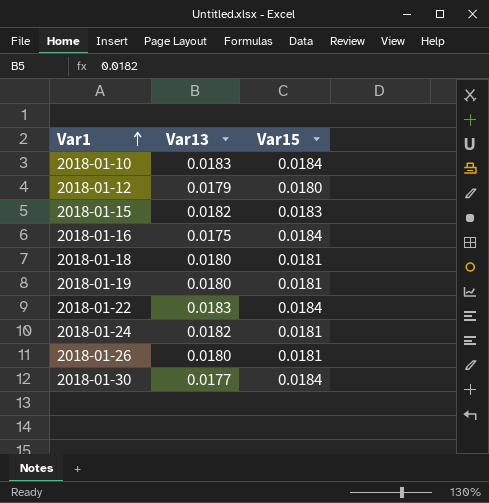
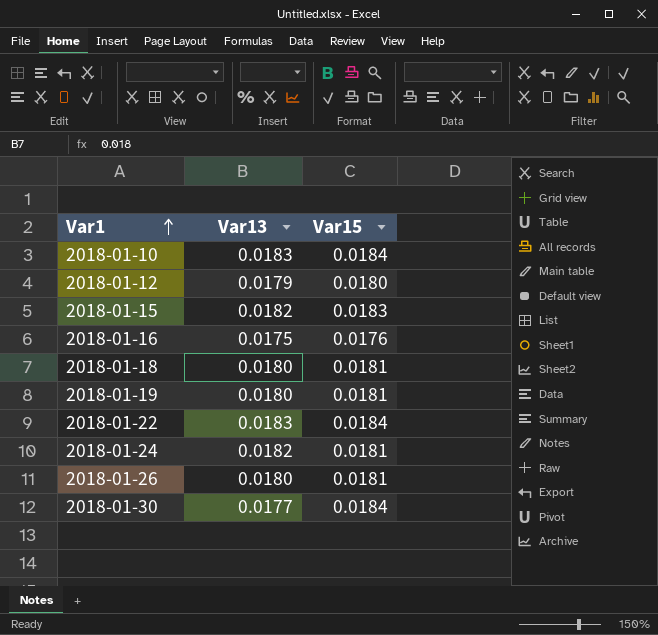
2018-01-16 | Var15: 0.0184 -> 0.0176

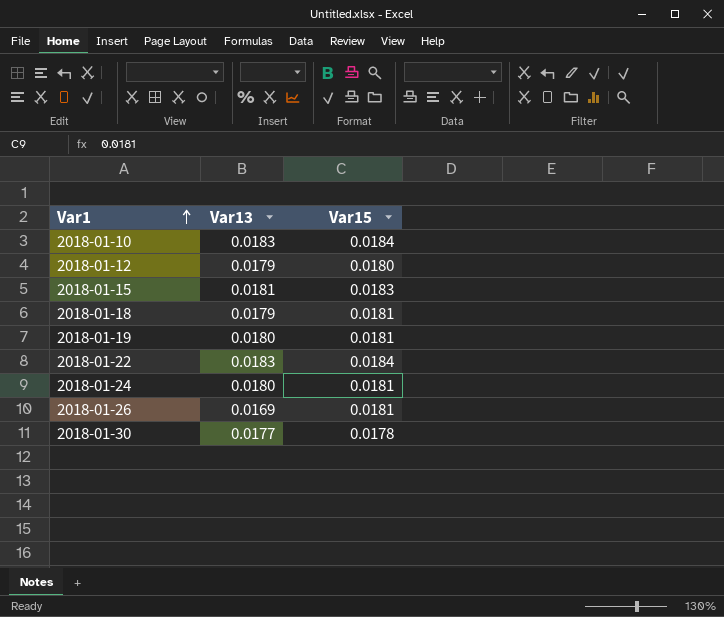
row 2018-01-16: 0.0175 | 0.0176 -> none
2018-01-15 | Var13: 0.0182 -> 0.0181
2018-01-18 | Var13: 0.0180 -> 0.0179
2018-01-24 | Var13: 0.0182 -> 0.0180
2018-01-26 | Var13: 0.0180 -> 0.0169
2018-01-30 | Var15: 0.0184 -> 0.0178

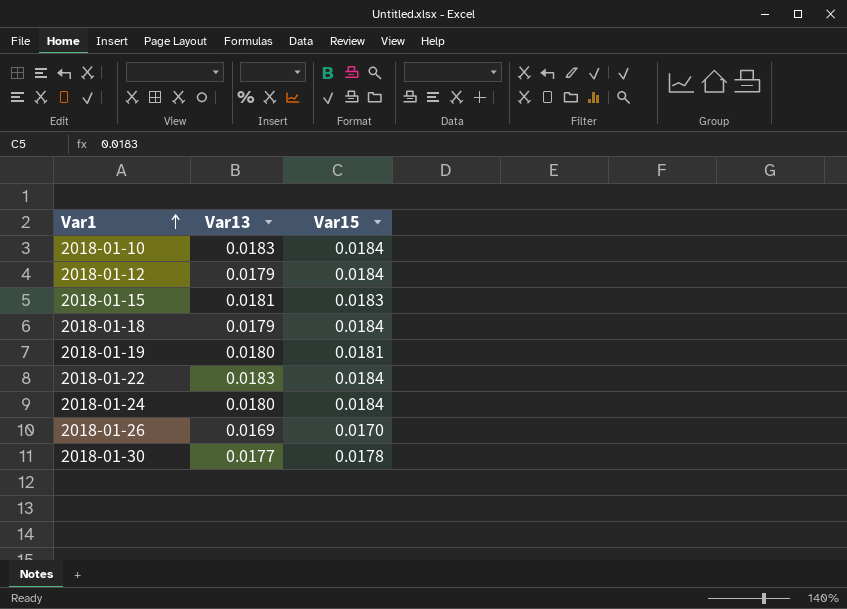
2018-01-12 | Var15: 0.0180 -> 0.0184
2018-01-18 | Var15: 0.0181 -> 0.0184
2018-01-24 | Var15: 0.0181 -> 0.0184
2018-01-26 | Var15: 0.0181 -> 0.0170

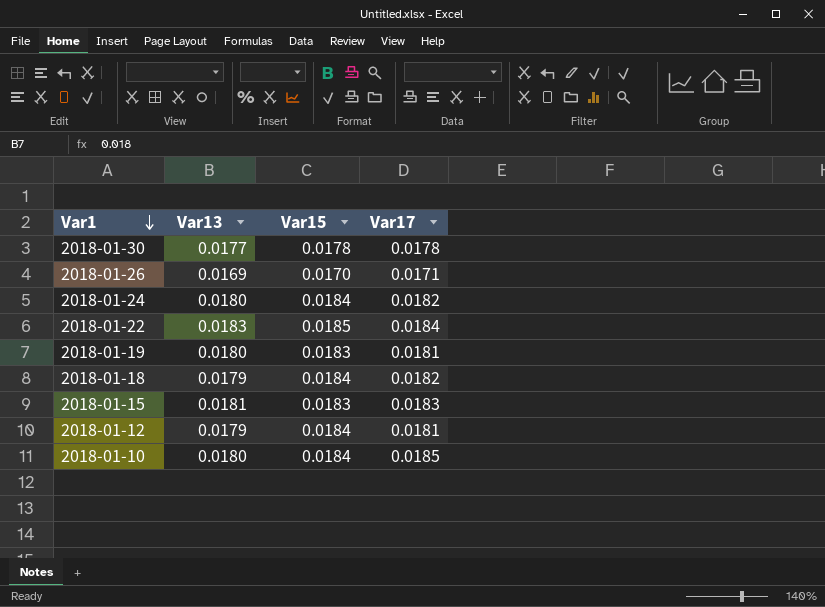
row order: Var1 ascending -> Var1 descending
column Var17 | position: none -> 4
2018-01-22 | Var15: 0.0184 -> 0.0185
2018-01-19 | Var15: 0.0181 -> 0.0183
2018-01-10 | Var13: 0.0183 -> 0.0180

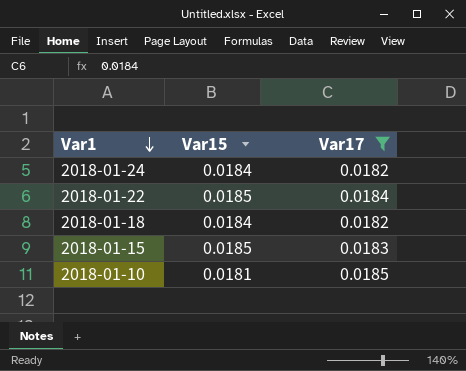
filter: none -> Var17 >= 0.0182
column Var13 | position: 2 -> none
2018-01-15 | Var15: 0.0183 -> 0.0185
2018-01-10 | Var15: 0.0184 -> 0.0181

